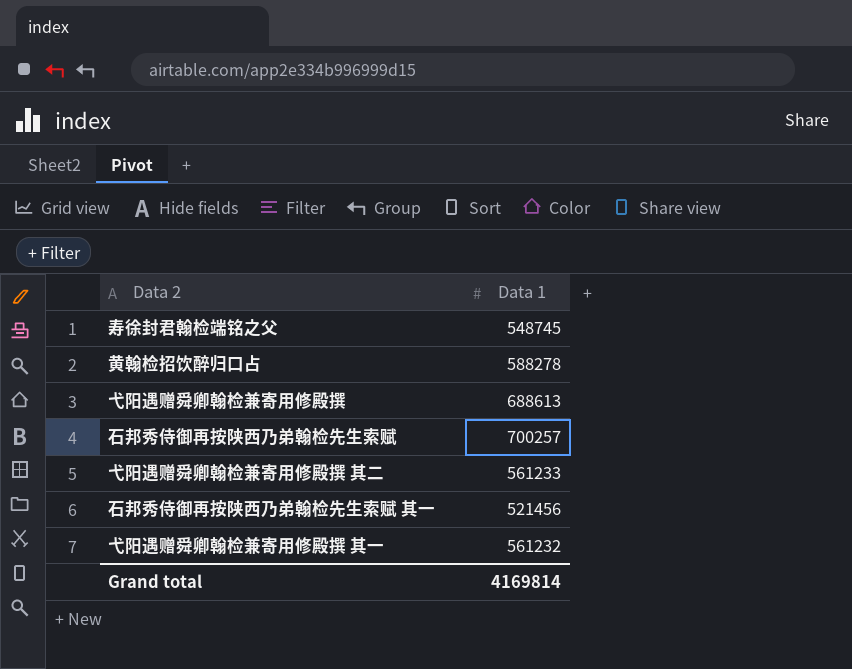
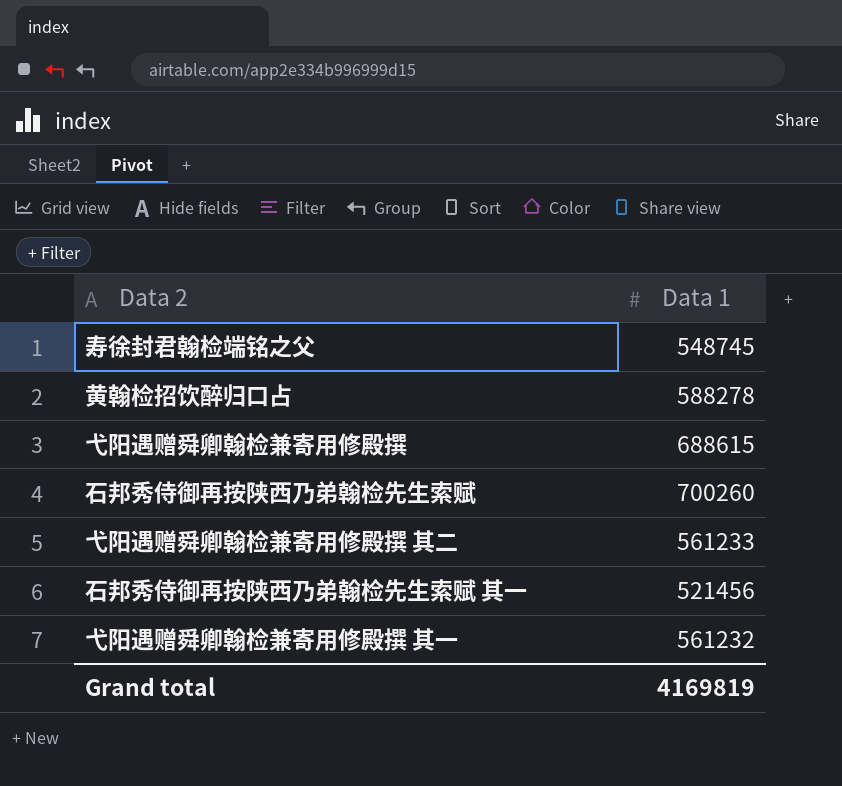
弋阳遇赠舜卿翰检兼寄用修殿撰 | Data 1: 688613 -> 688615
石邦秀侍御再按陕西乃弟翰检先生索赋 | Data 1: 700257 -> 700260
Grand total | Data 1: 4169814 -> 4169819

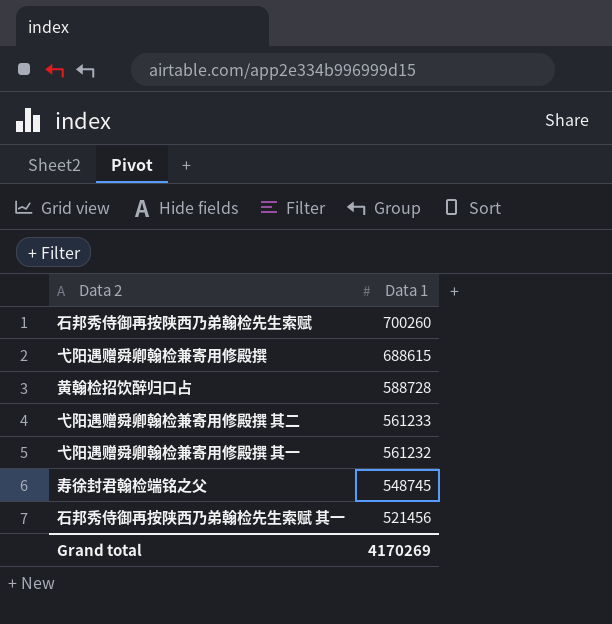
row order: none -> Data 1 descending
黄翰检招饮醉归口占 | Data 1: 588278 -> 588728
Grand total | Data 1: 4169819 -> 4170269

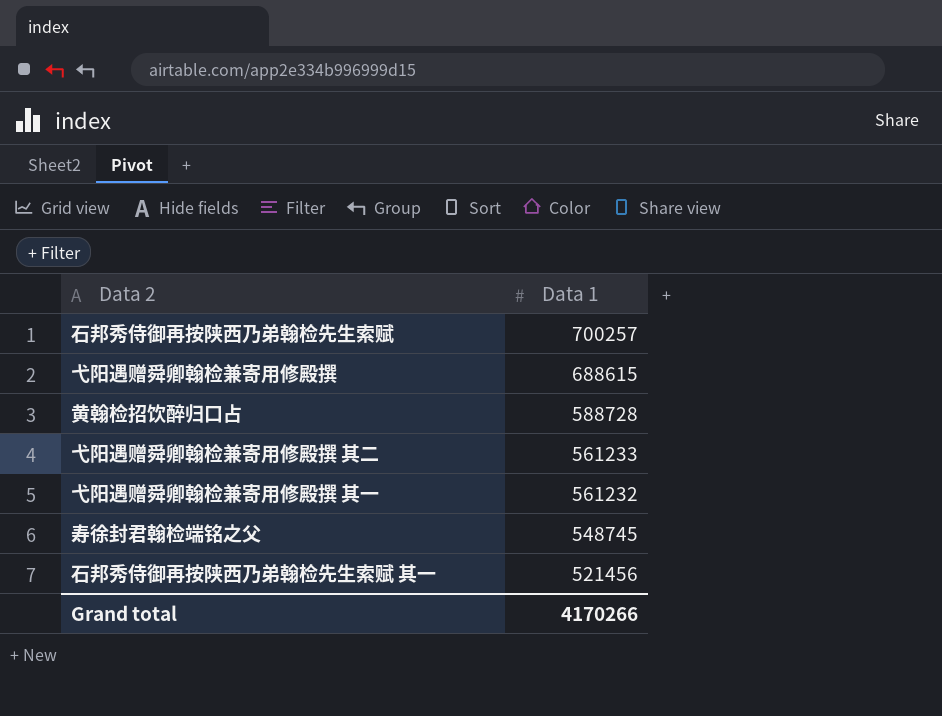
石邦秀侍御再按陕西乃弟翰检先生索赋 | Data 1: 700260 -> 700257
Grand total | Data 1: 4170269 -> 4170266

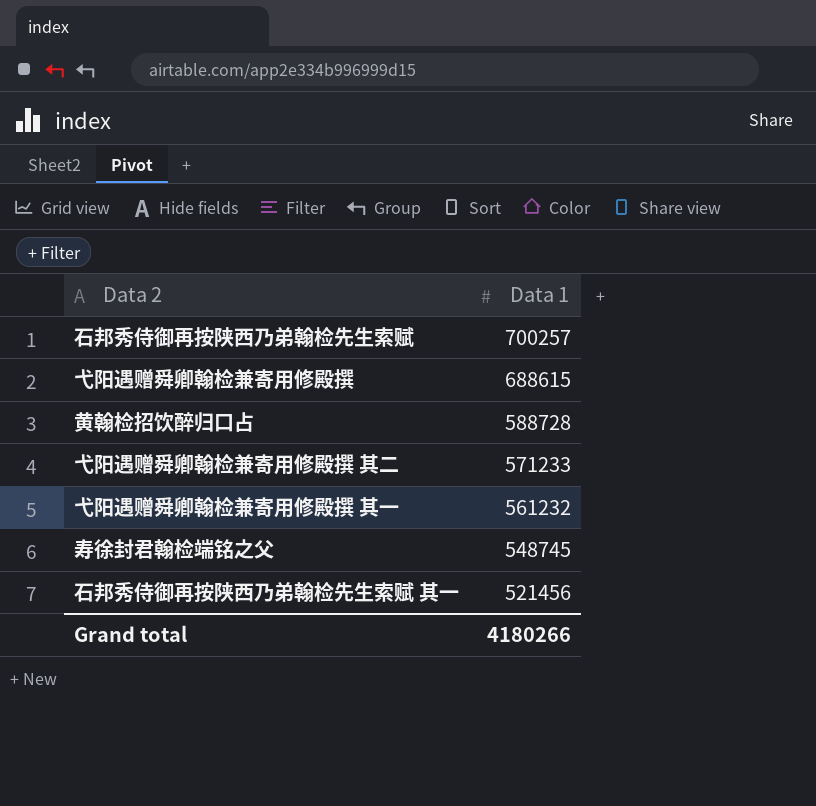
弋阳遇赠舜卿翰检兼寄用修殿撰 其二 | Data 1: 561233 -> 571233
Grand total | Data 1: 4170266 -> 4180266

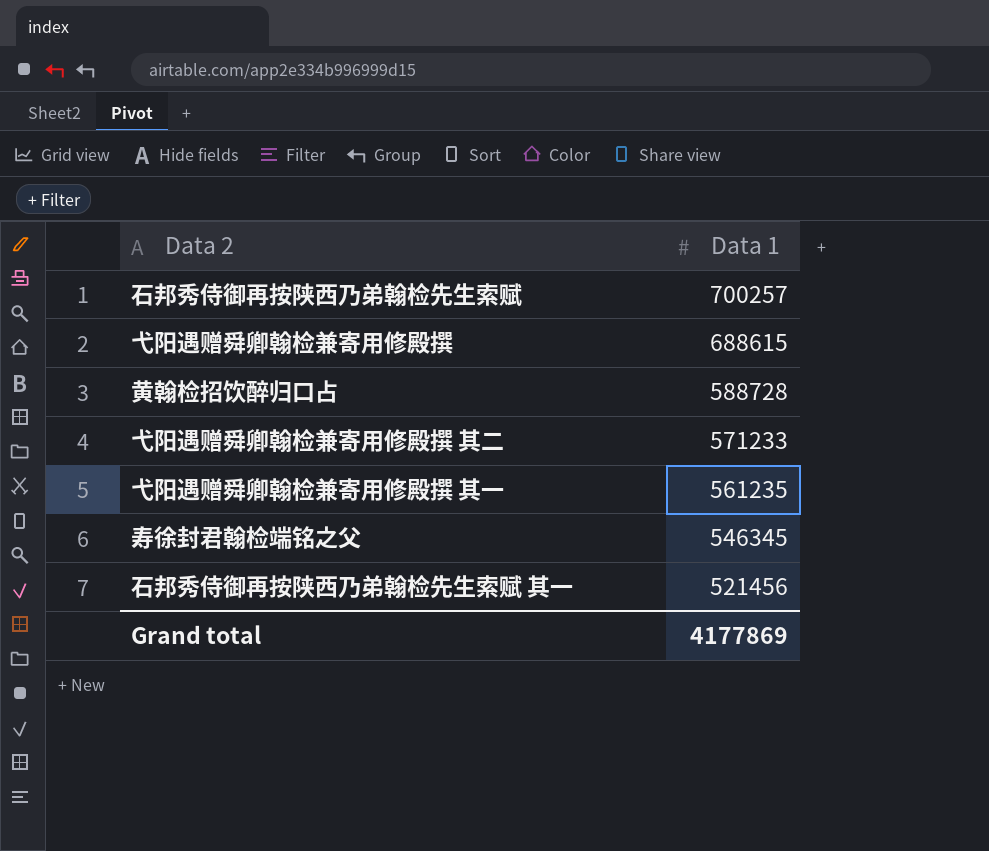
弋阳遇赠舜卿翰检兼寄用修殿撰 其一 | Data 1: 561232 -> 561235
寿徐封君翰检端铭之父 | Data 1: 548745 -> 546345
Grand total | Data 1: 4180266 -> 4177869

